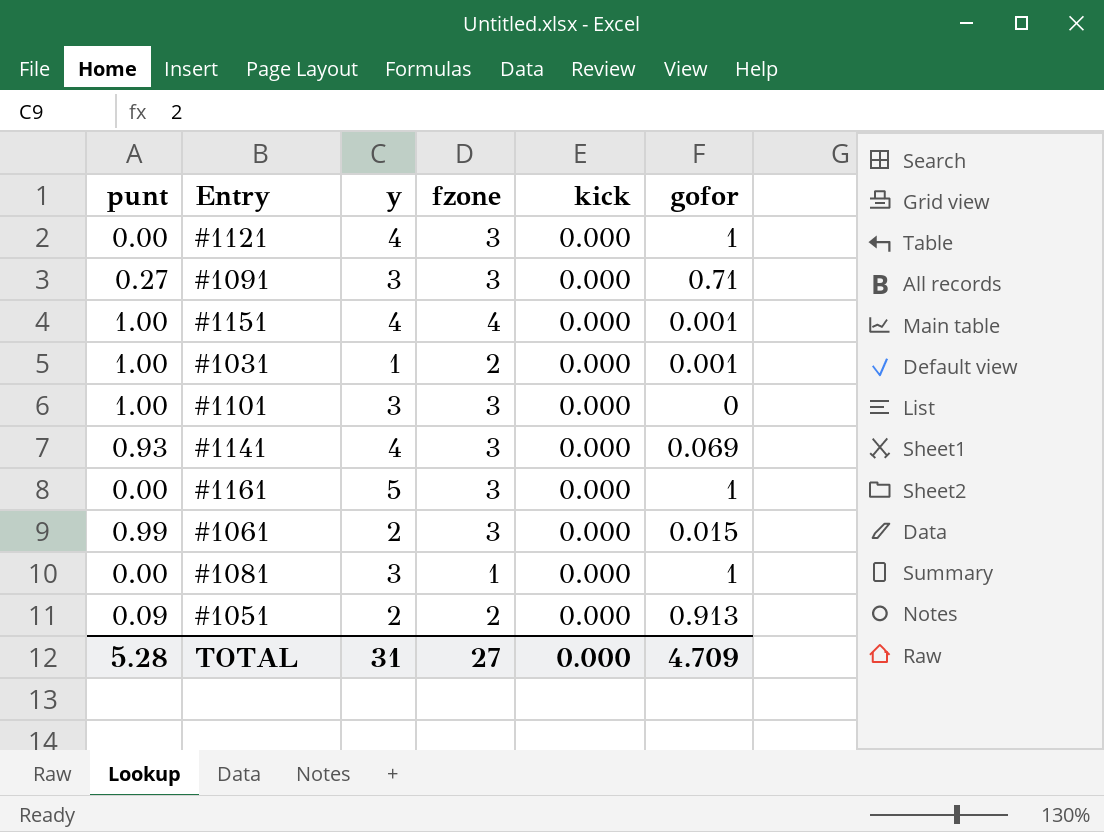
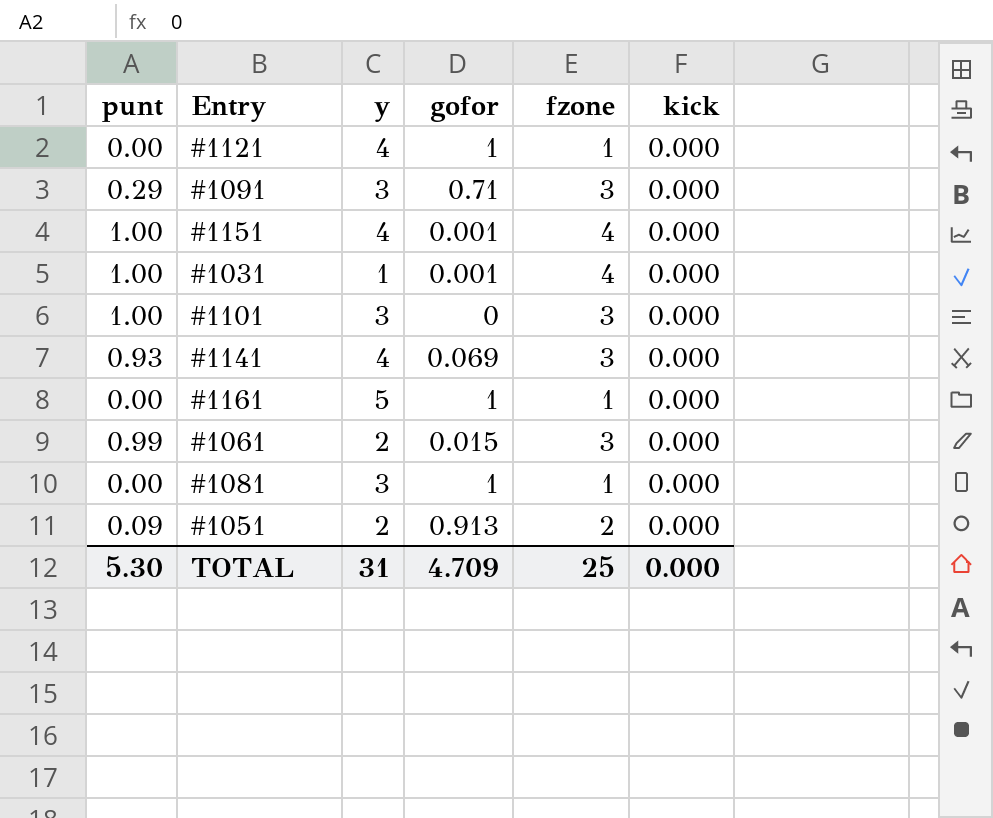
column gofor | position: 6 -> 4
#1121 | fzone: 3 -> 1
#1091 | punt: 0.27 -> 0.29
#1031 | fzone: 2 -> 4
#1161 | fzone: 3 -> 1
TOTAL | punt: 5.28 -> 5.30
TOTAL | fzone: 27 -> 25

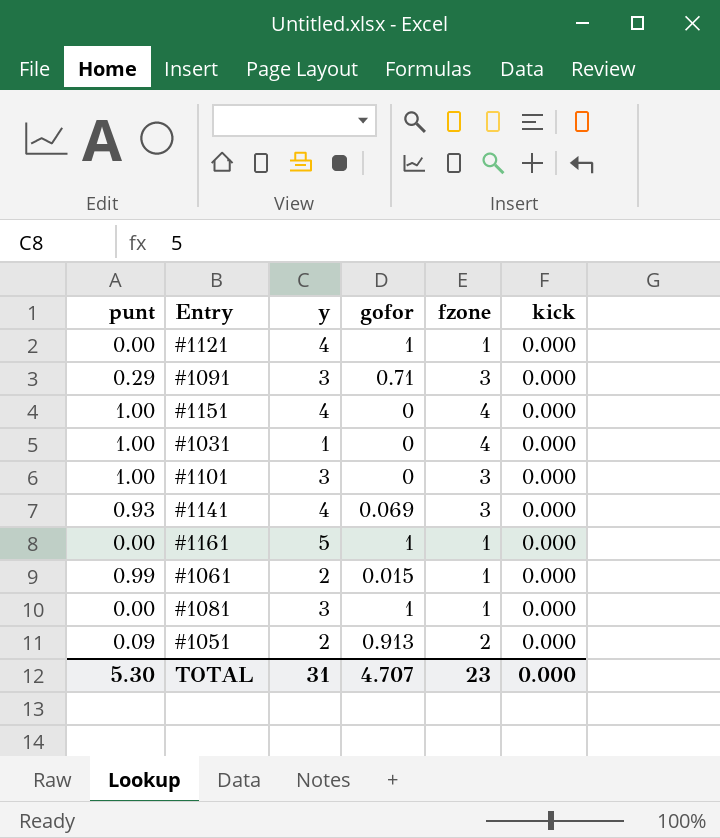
#1151 | gofor: 0.001 -> 0
#1031 | gofor: 0.001 -> 0
#1061 | fzone: 3 -> 1
TOTAL | gofor: 4.709 -> 4.707
TOTAL | fzone: 25 -> 23

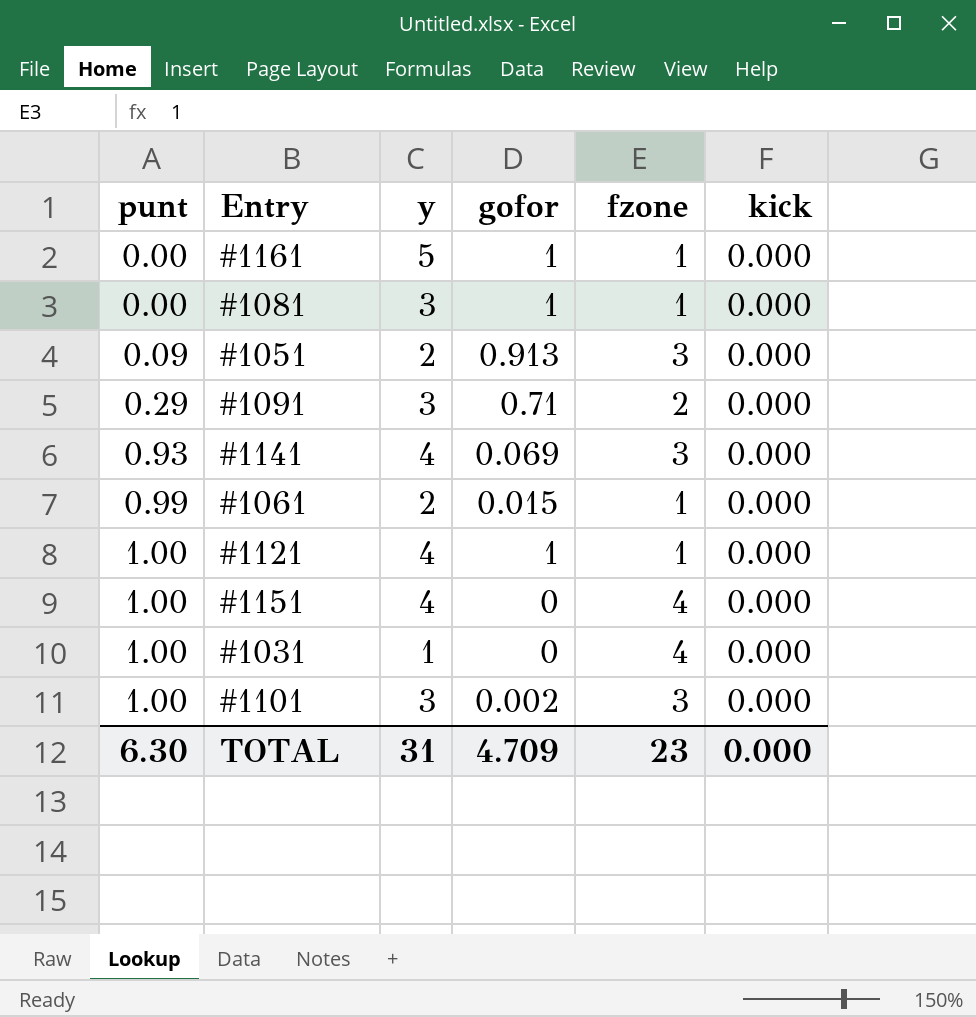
row order: none -> punt ascending
#1051 | fzone: 2 -> 3
#1091 | fzone: 3 -> 2
#1121 | punt: 0.00 -> 1.00
#1101 | gofor: 0 -> 0.002
TOTAL | punt: 5.30 -> 6.30
TOTAL | gofor: 4.707 -> 4.709

